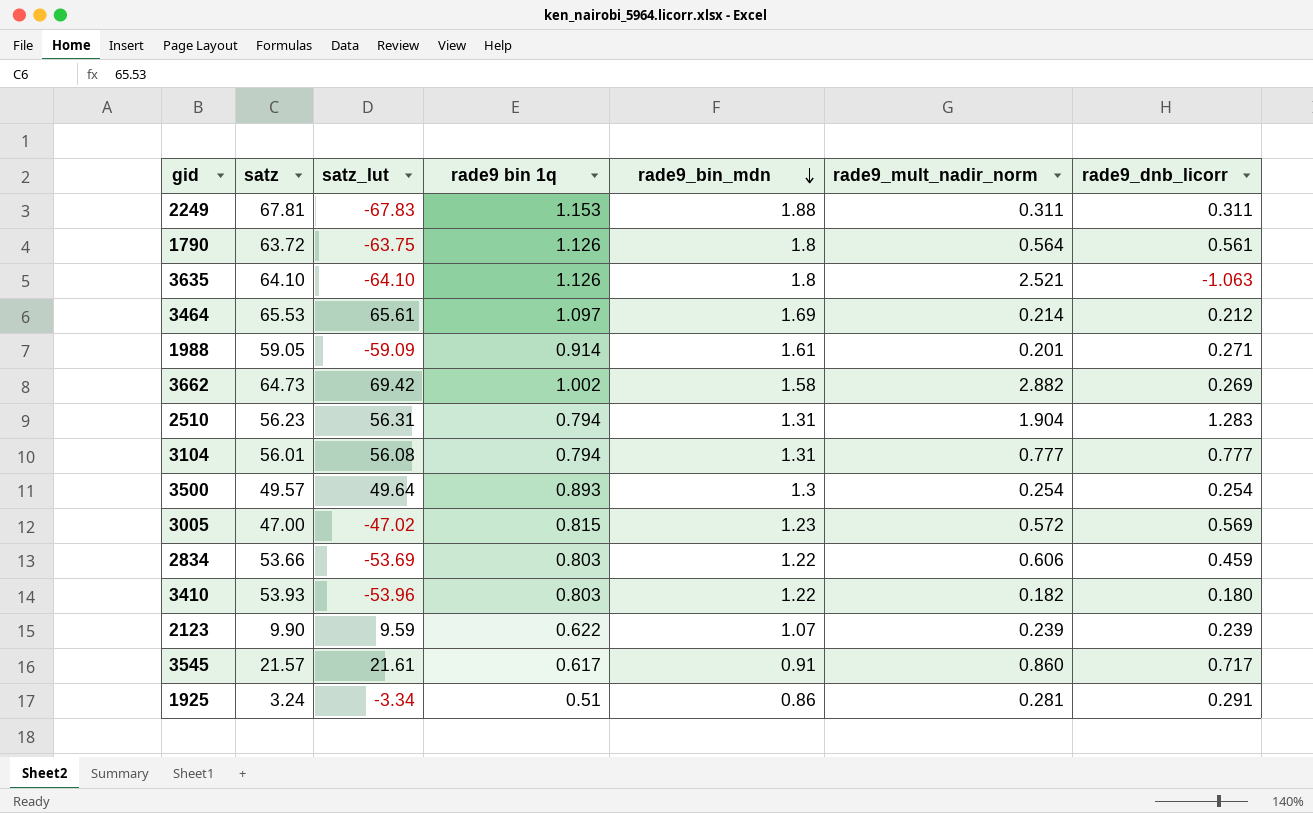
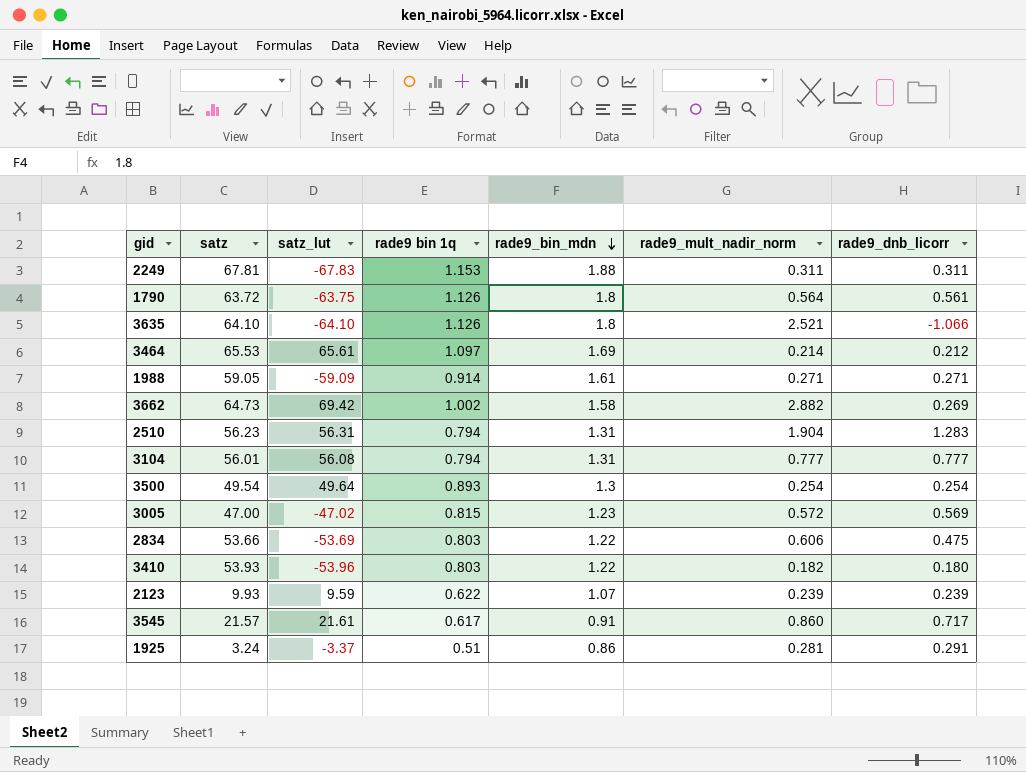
3635 | rade9_dnb_licorr: -1.063 -> -1.066
1988 | rade9_mult_nadir_norm: 0.201 -> 0.271
3500 | satz: 49.57 -> 49.54
2834 | rade9_dnb_licorr: 0.459 -> 0.475
2123 | satz: 9.90 -> 9.93
1925 | satz_lut: -3.34 -> -3.37

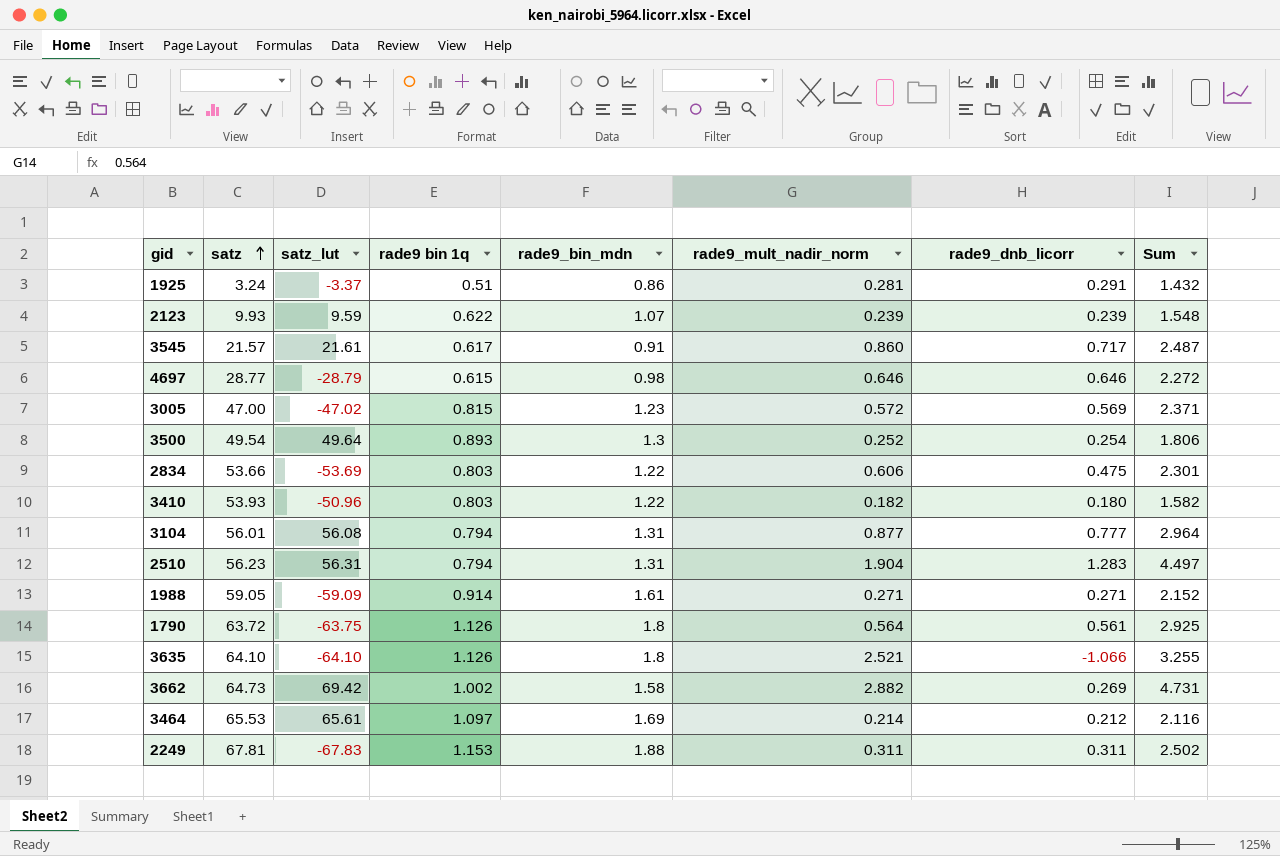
row order: rade9_bin_mdn descending -> satz ascending
column Sum | formula: none -> [rade9_bin_mdn] + [rade9_mult_nadir_norm] + [rade9_dnb_licorr]
row 4697: none -> 28.77 | -28.79 | 0.615 | 0.98 | 0.646 | 0.646 | 2.272
3500 | rade9_mult_nadir_norm: 0.254 -> 0.252
3410 | satz_lut: -53.96 -> -50.96
3104 | rade9_mult_nadir_norm: 0.777 -> 0.877

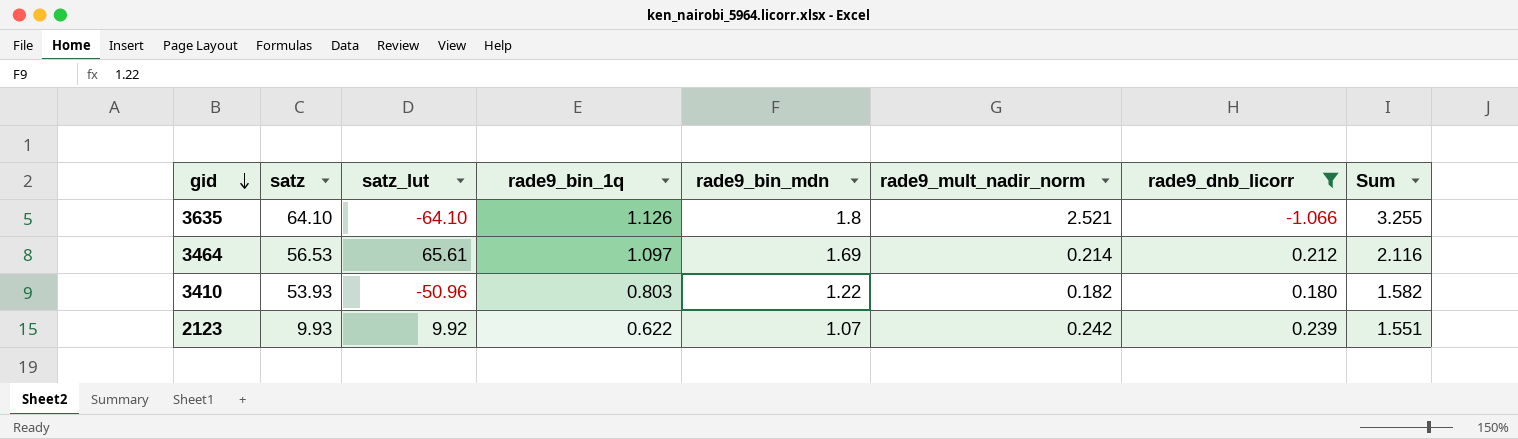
filter: none -> rade9_dnb_licorr <= 0.239
row order: satz ascending -> gid descending
column name: rade9 bin 1q -> rade9_bin_1q
3464 | satz: 65.53 -> 56.53
2123 | satz_lut: 9.59 -> 9.92
2123 | rade9_mult_nadir_norm: 0.239 -> 0.242
2123 | Sum: 1.548 -> 1.551

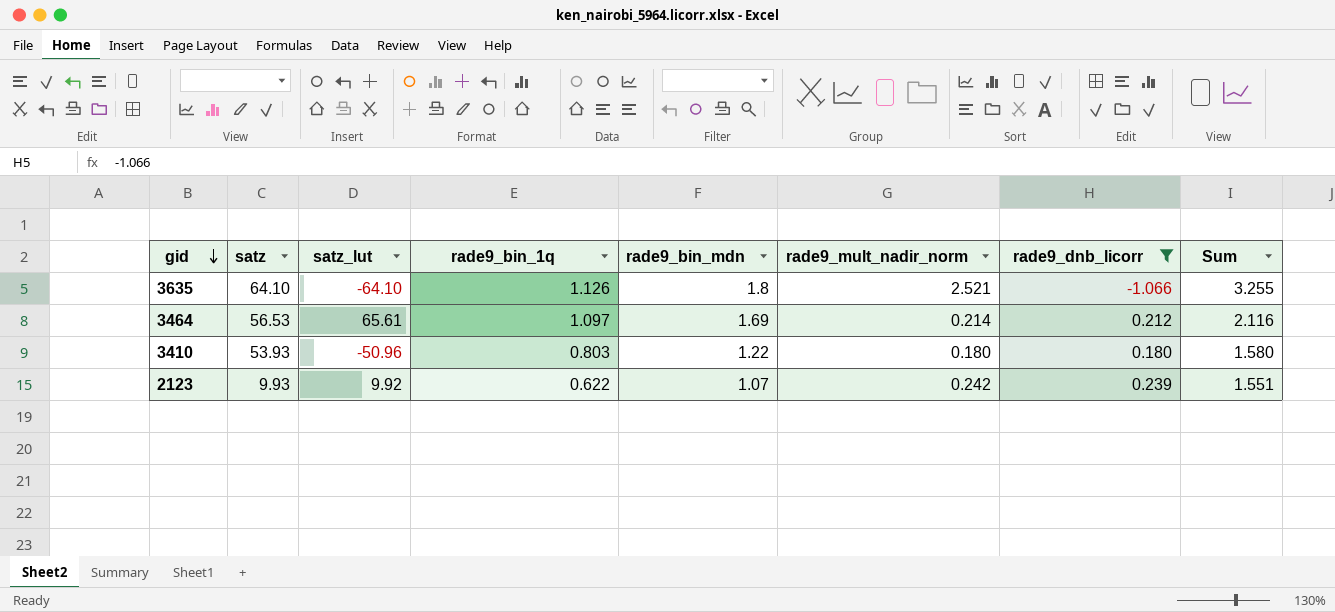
3410 | rade9_mult_nadir_norm: 0.182 -> 0.180
3410 | Sum: 1.582 -> 1.580

